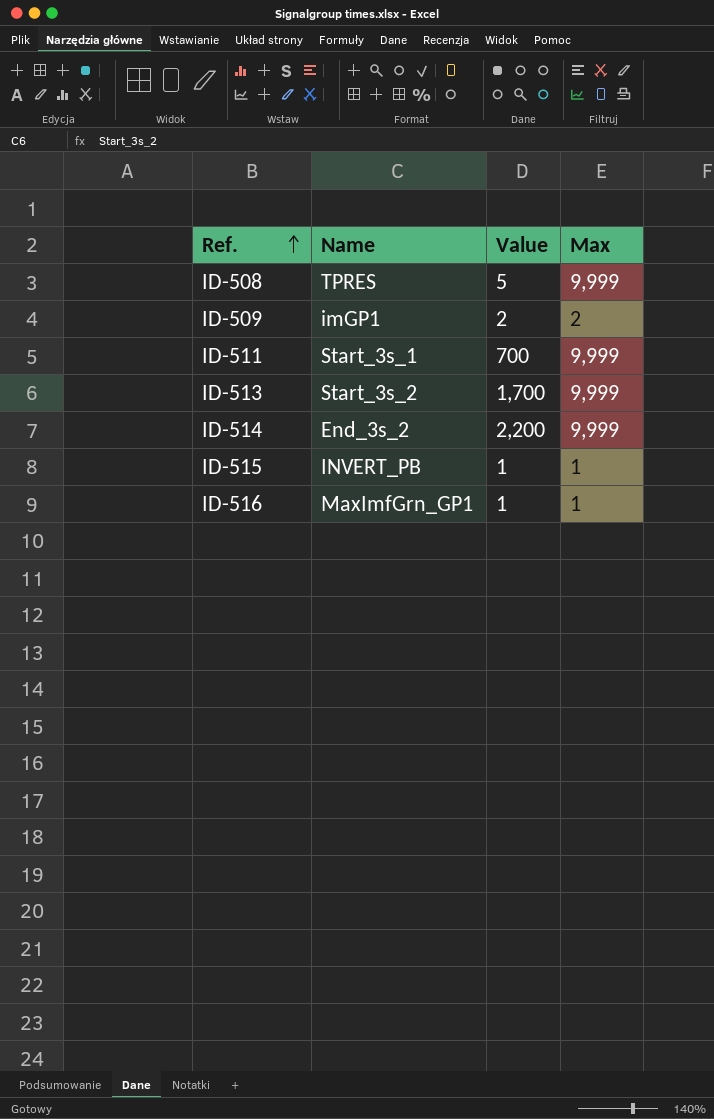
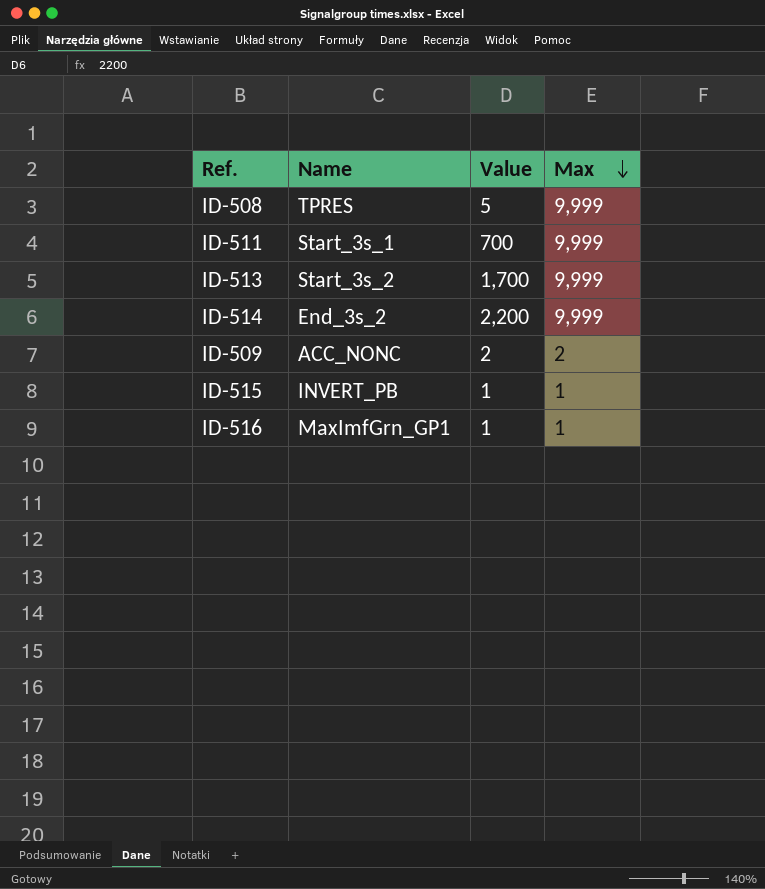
row order: Ref. ascending -> Max descending
ID-509 | Name: imGP1 -> ACC_NONC

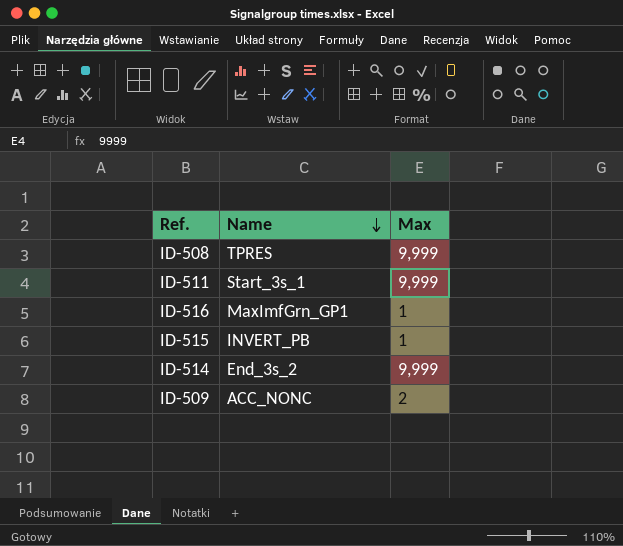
row order: Max descending -> Name descending
column Value | position: 3 -> none
row ID-513: Start_3s_2 | 1,700 | 9,999 -> none

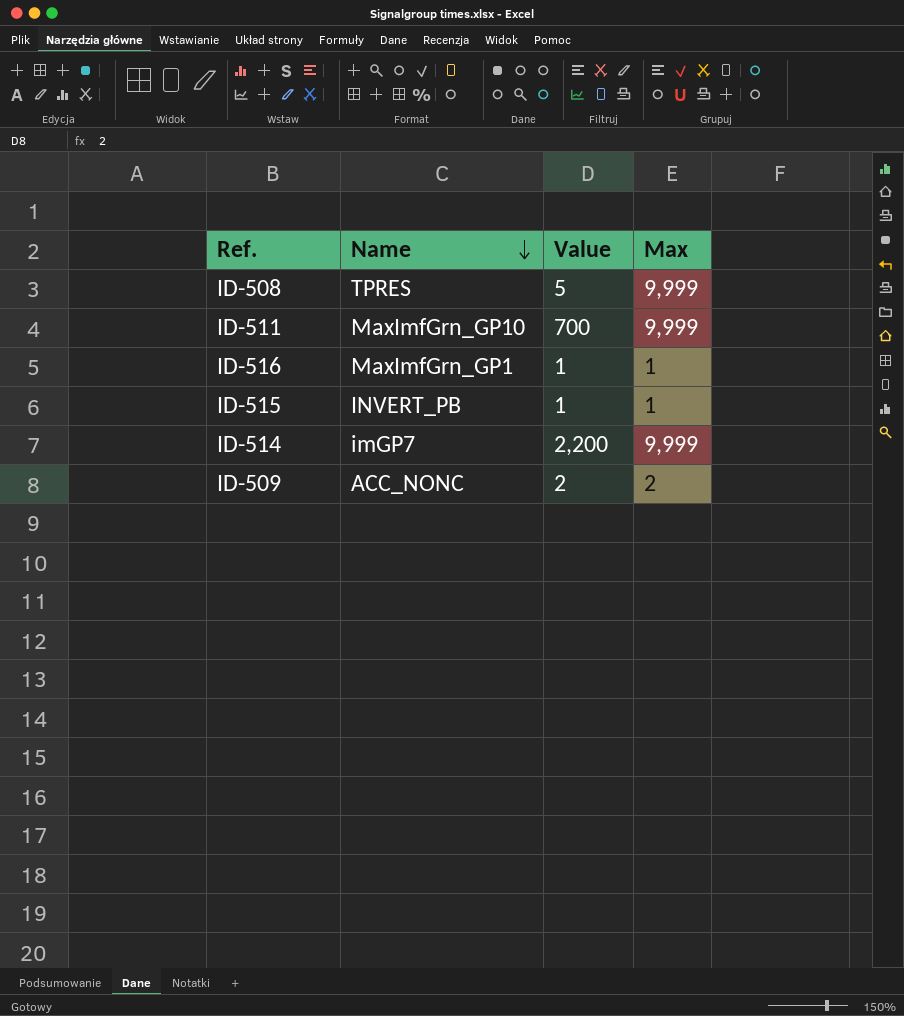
column Value | position: none -> 3
ID-511 | Name: Start_3s_1 -> MaxImfGrn_GP10
ID-514 | Name: End_3s_2 -> imGP7

